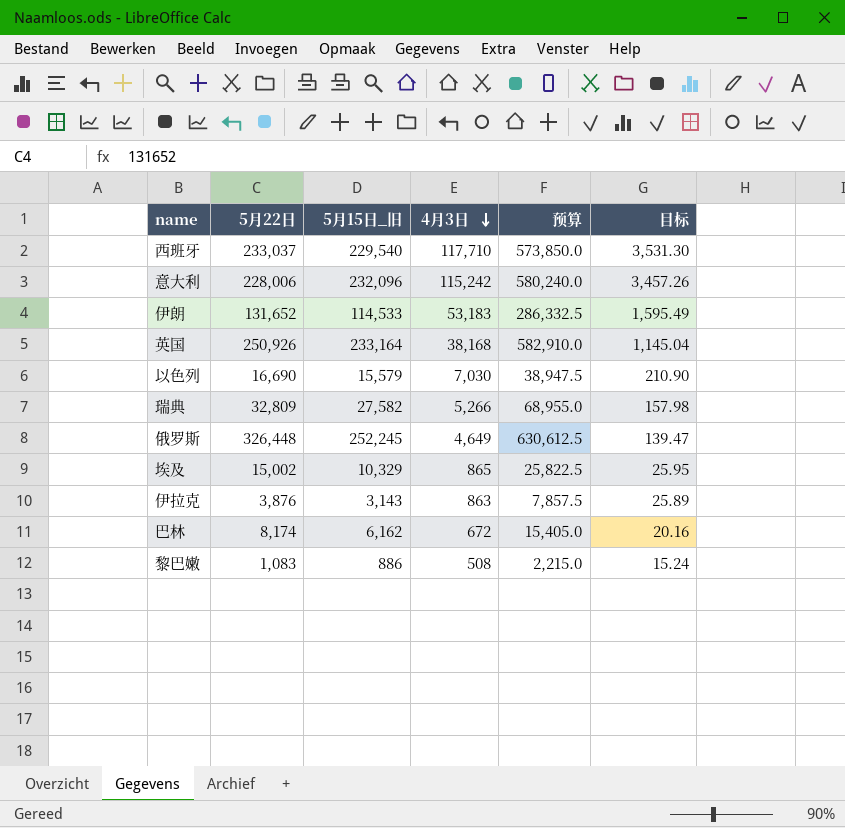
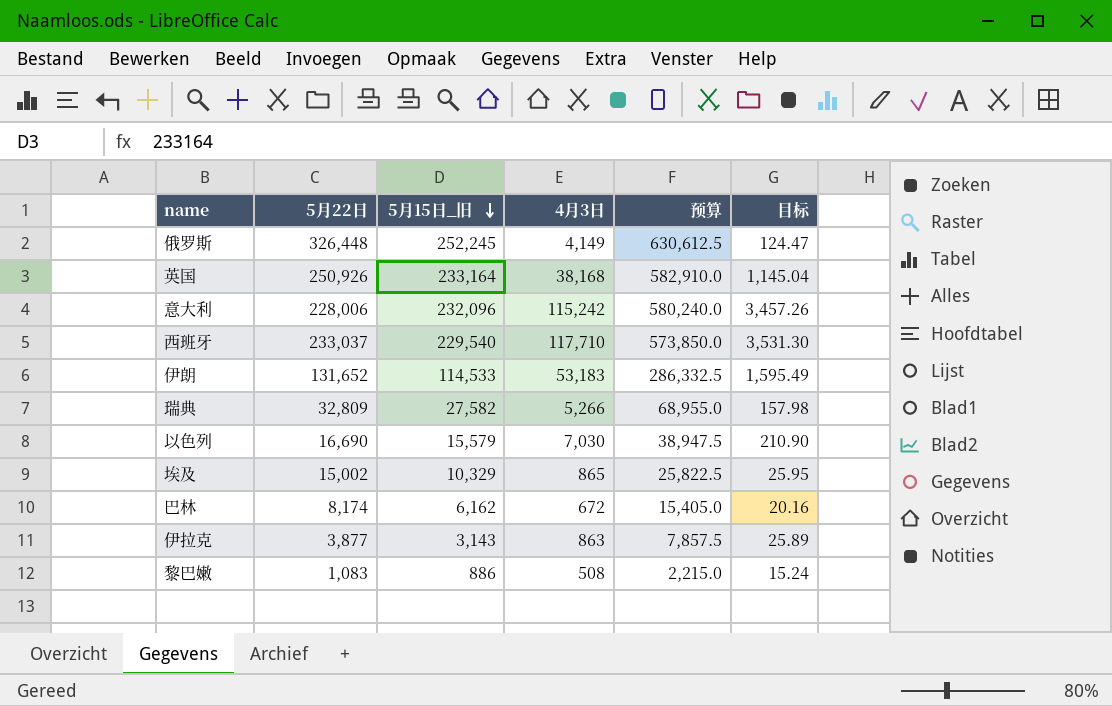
row order: 4月3日 descending -> 5月15日_旧 descending
俄罗斯 | 4月3日: 4,649 -> 4,149
俄罗斯 | 目标: 139.47 -> 124.47
伊拉克 | 5月22日: 3,876 -> 3,877

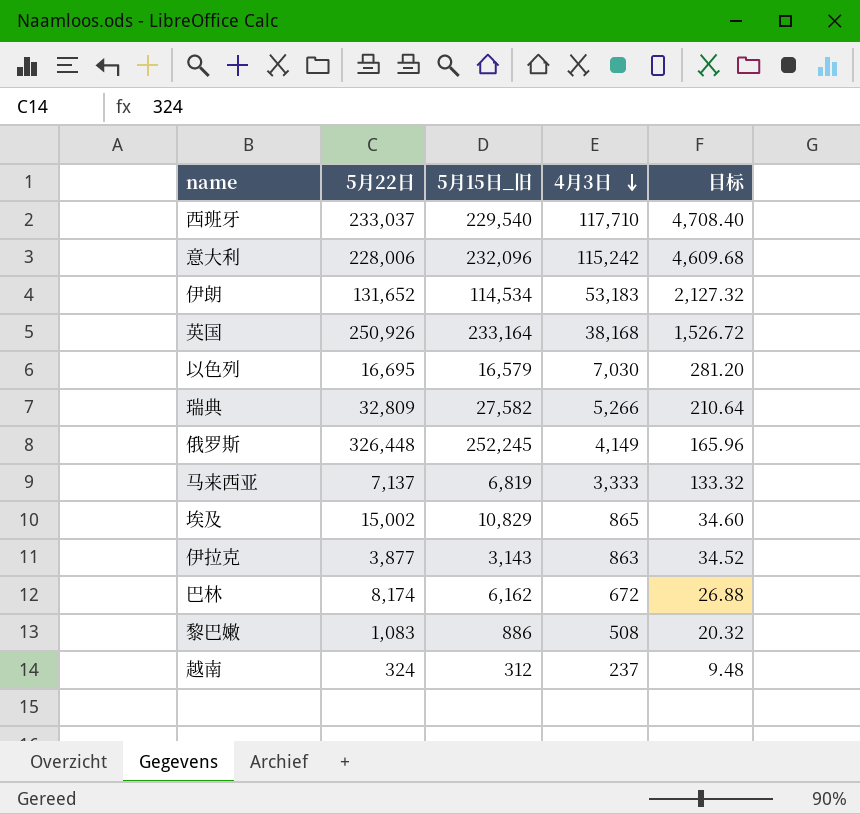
row order: 5月15日_旧 descending -> 4月3日 descending
column 预算 | formula: [5月15日_旧] * 2.5 -> none
column 目标 | formula: [4月3日] * 0.03 -> [4月3日] * 0.04
伊朗 | 5月15日_旧: 114,533 -> 114,534
以色列 | 5月22日: 16,690 -> 16,695
以色列 | 5月15日_旧: 15,579 -> 16,579
row 马来西亚: none -> 7,137 | 6,819 | 3,333 | 133.32
埃及 | 5月15日_旧: 10,329 -> 10,829
row 越南: none -> 324 | 312 | 237 | 9.48

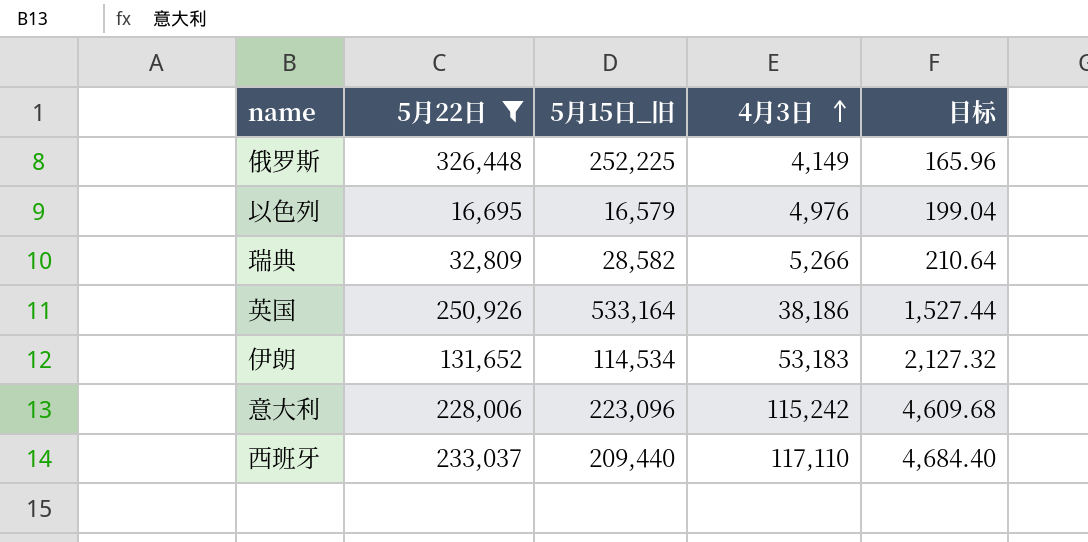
filter: none -> 5月22日 >= 16,695
row order: 4月3日 descending -> 4月3日 ascending
俄罗斯 | 5月15日_旧: 252,245 -> 252,225
以色列 | 4月3日: 7,030 -> 4,976
以色列 | 目标: 281.20 -> 199.04
瑞典 | 5月15日_旧: 27,582 -> 28,582
英国 | 5月15日_旧: 233,164 -> 533,164
英国 | 4月3日: 38,168 -> 38,186
英国 | 目标: 1,526.72 -> 1,527.44
意大利 | 5月15日_旧: 232,096 -> 223,096
西班牙 | 5月15日_旧: 229,540 -> 209,440
西班牙 | 4月3日: 117,710 -> 117,110
西班牙 | 目标: 4,708.40 -> 4,684.40

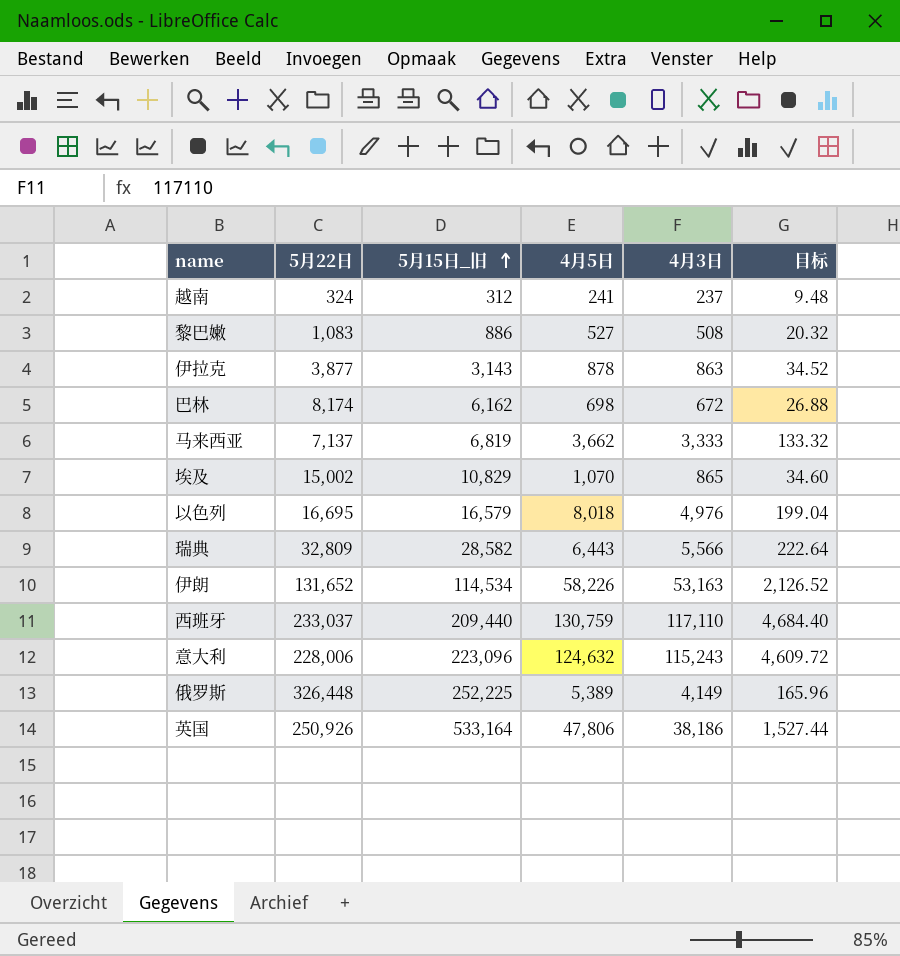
filter: 5月22日 >= 16,695 -> none
row order: 4月3日 ascending -> 5月15日_旧 ascending
column 4月5日 | position: none -> 4
瑞典 | 4月3日: 5,266 -> 5,566
瑞典 | 目标: 210.64 -> 222.64
伊朗 | 4月3日: 53,183 -> 53,163
伊朗 | 目标: 2,127.32 -> 2,126.52
意大利 | 4月3日: 115,242 -> 115,243
意大利 | 目标: 4,609.68 -> 4,609.72

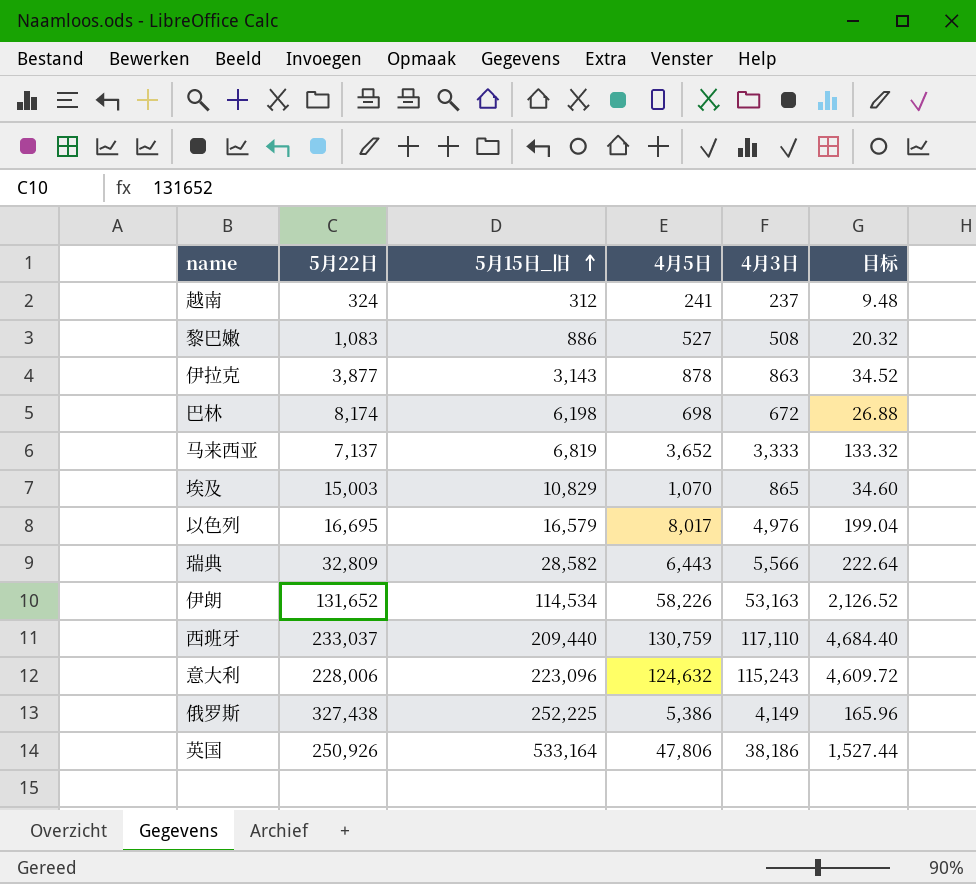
巴林 | 5月15日_旧: 6,162 -> 6,198
马来西亚 | 4月5日: 3,662 -> 3,652
埃及 | 5月22日: 15,002 -> 15,003
以色列 | 4月5日: 8,018 -> 8,017
俄罗斯 | 5月22日: 326,448 -> 327,438
俄罗斯 | 4月5日: 5,389 -> 5,386

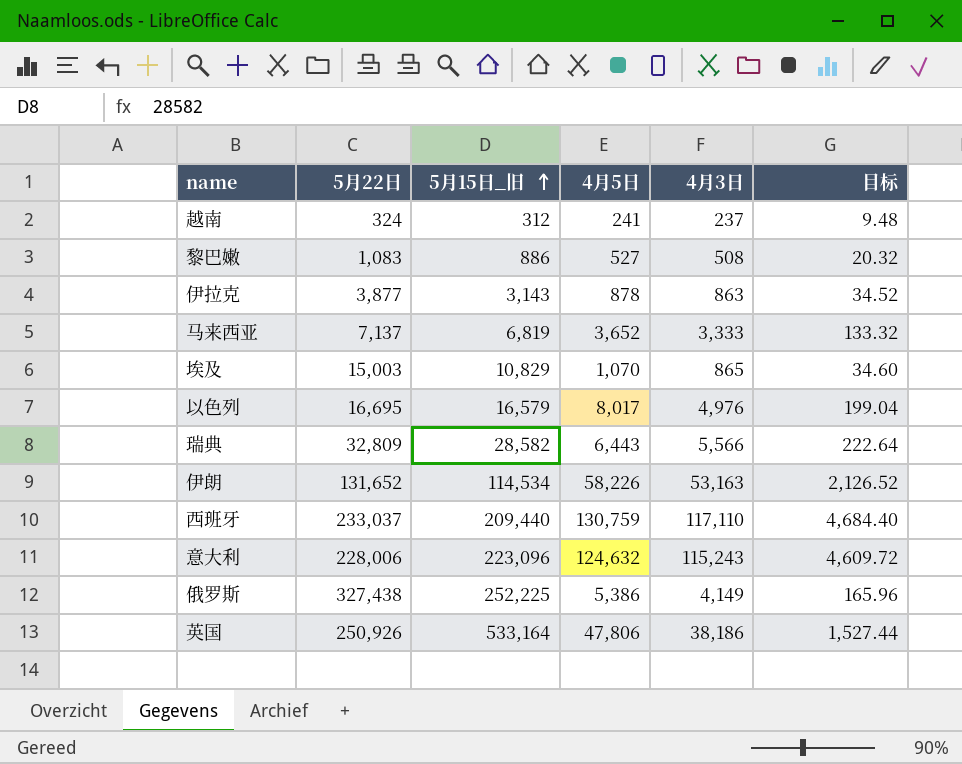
row 巴林: 8,174 | 6,198 | 698 | 672 | 26.88 -> none

